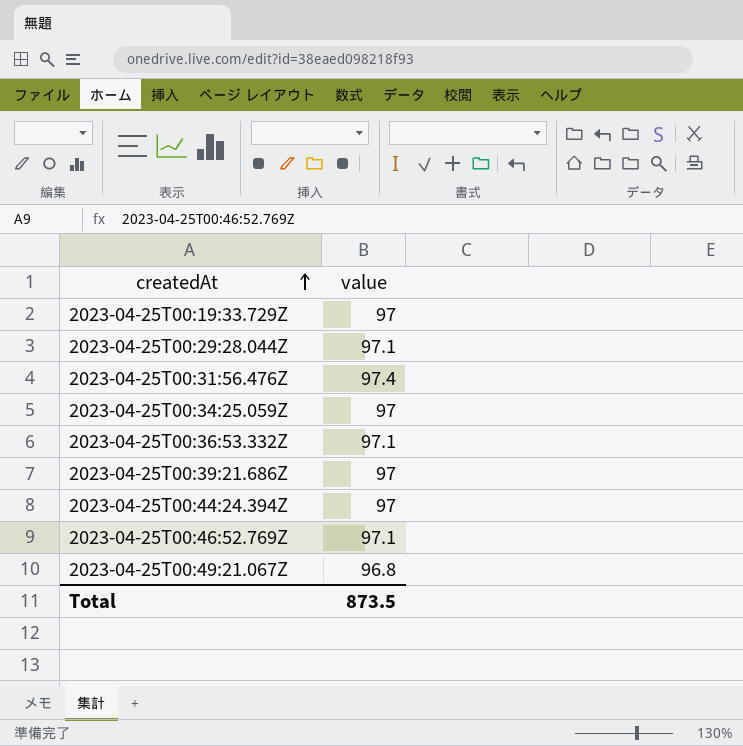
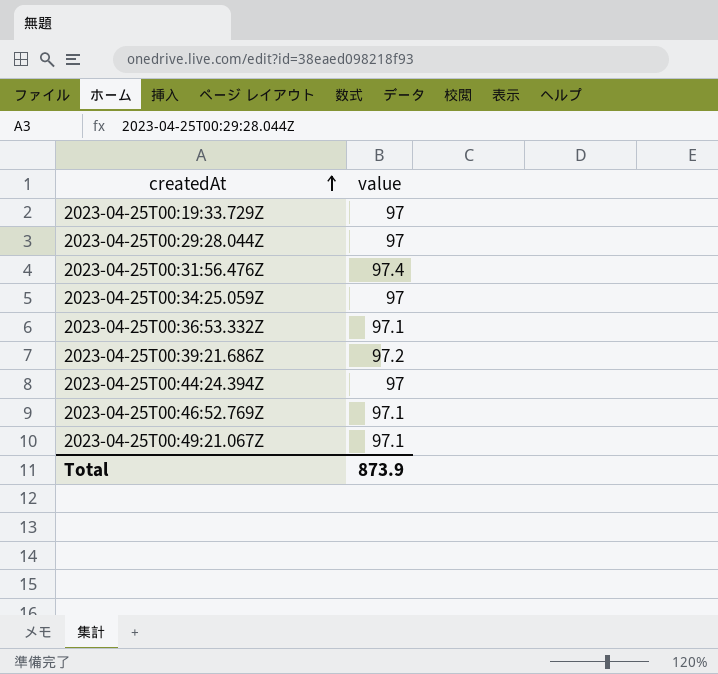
2023-04-25T00:29:28.044Z | value: 97.1 -> 97
2023-04-25T00:39:21.686Z | value: 97 -> 97.2
2023-04-25T00:49:21.067Z | value: 96.8 -> 97.1
Total | value: 873.5 -> 873.9

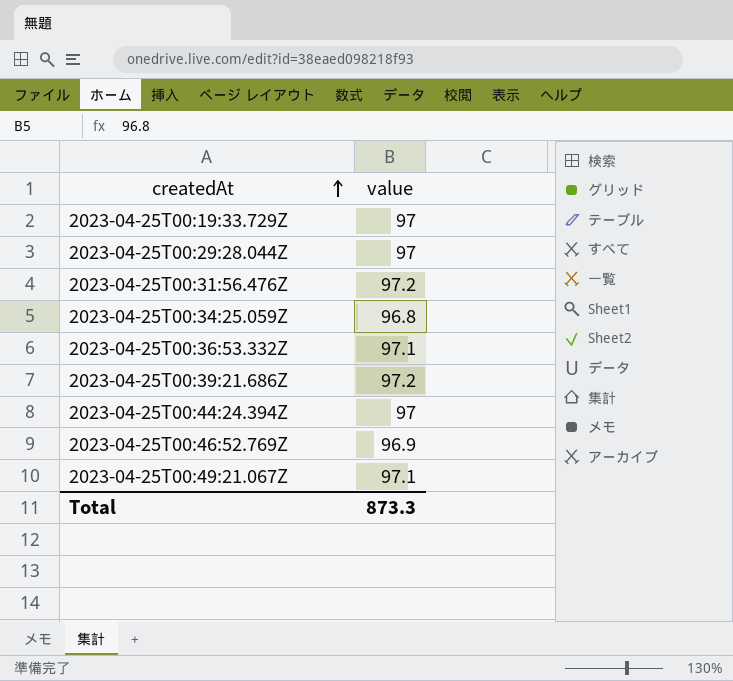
2023-04-25T00:31:56.476Z | value: 97.4 -> 97.2
2023-04-25T00:34:25.059Z | value: 97 -> 96.8
2023-04-25T00:46:52.769Z | value: 97.1 -> 96.9
Total | value: 873.9 -> 873.3

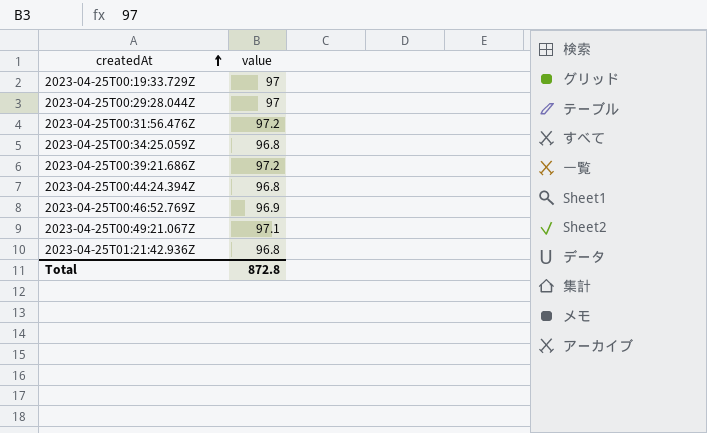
row 2023-04-25T00:36:53.332Z: 97.1 -> none
2023-04-25T00:44:24.394Z | value: 97 -> 96.8
row 2023-04-25T01:21:42.936Z: none -> 96.8
Total | value: 873.3 -> 872.8

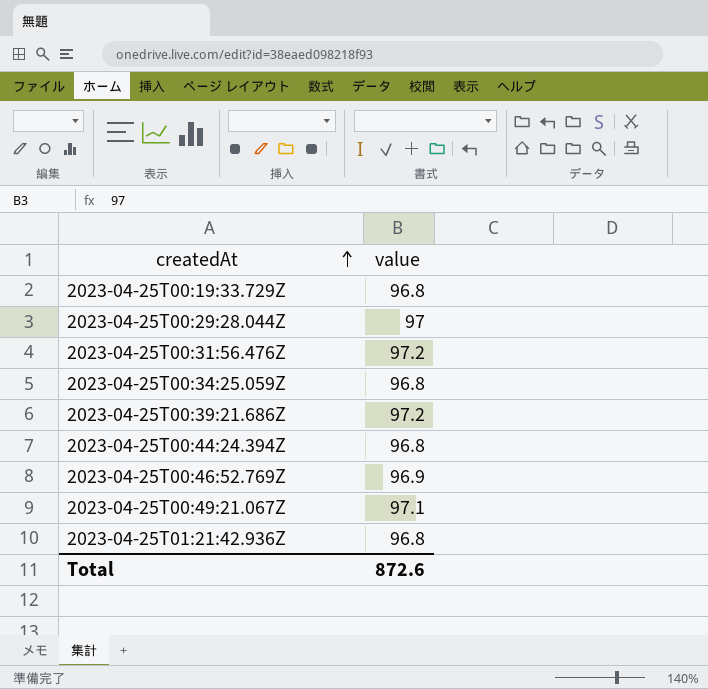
2023-04-25T00:19:33.729Z | value: 97 -> 96.8
Total | value: 872.8 -> 872.6

